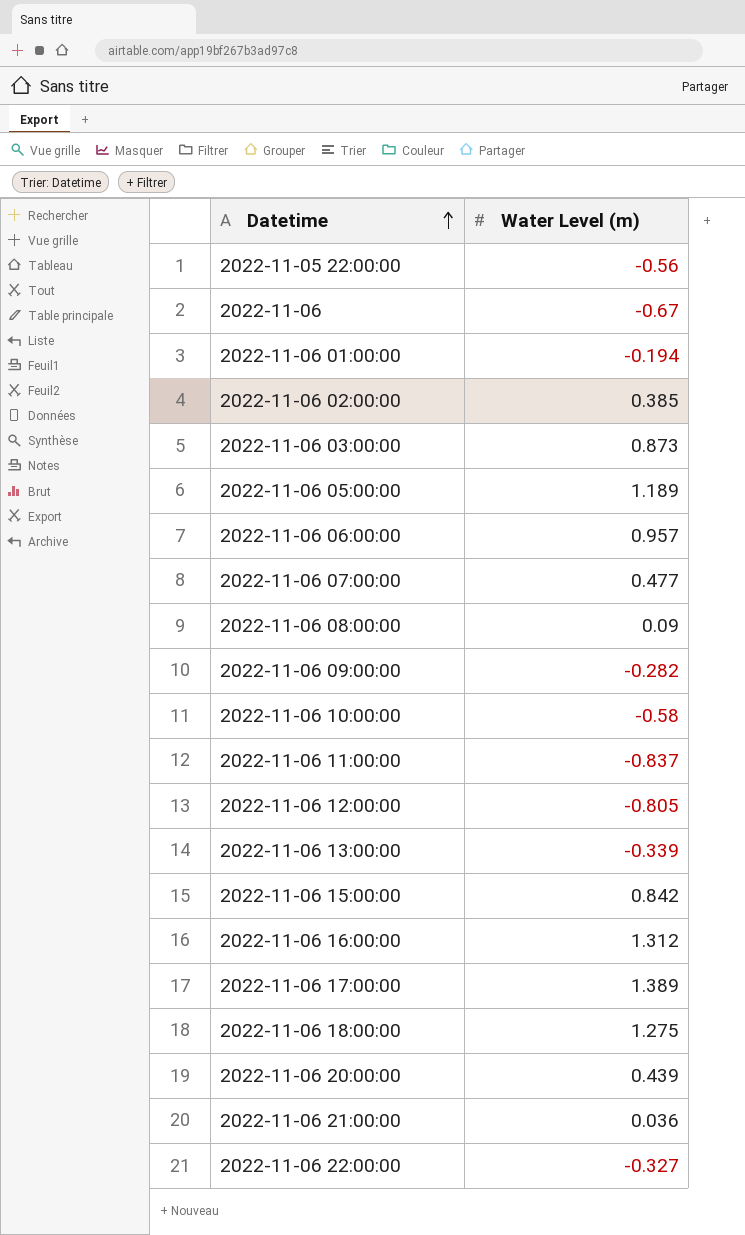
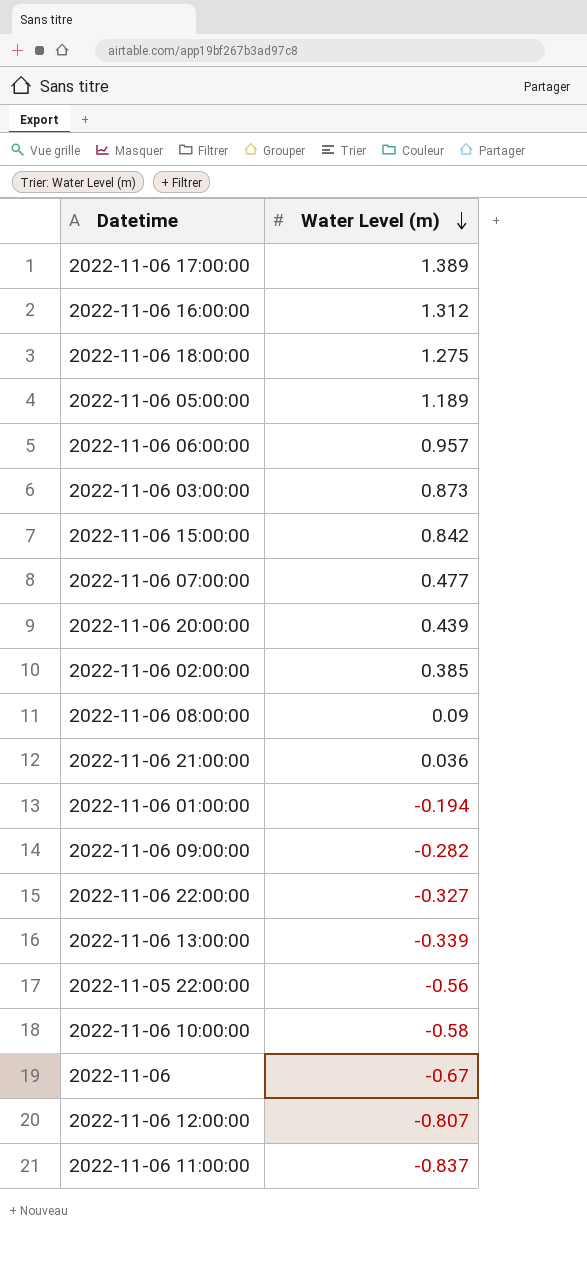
row order: Datetime ascending -> Water Level (m) descending
2022-11-06 12:00:00 | Water Level (m): -0.805 -> -0.807

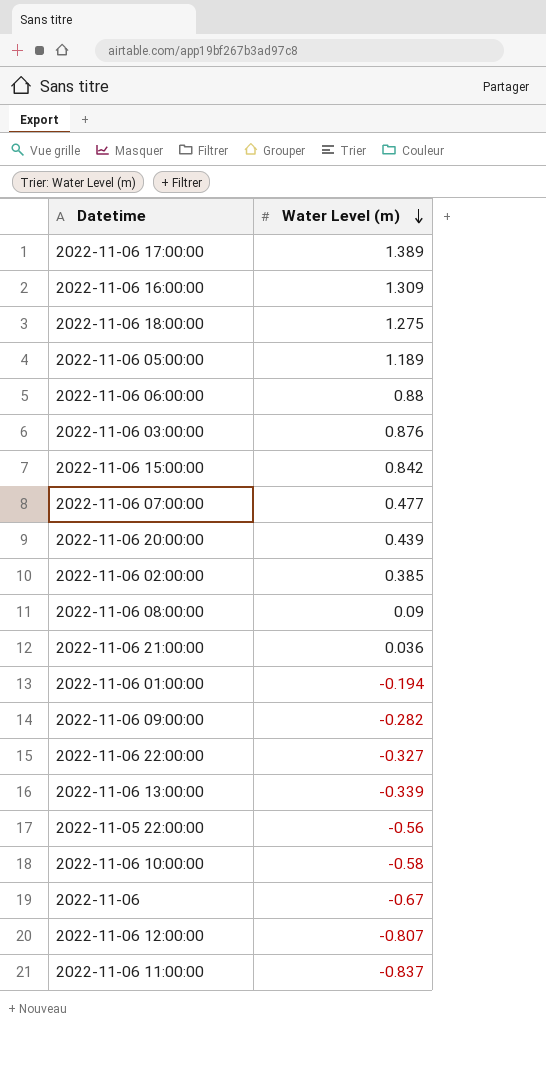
2022-11-06 16:00:00 | Water Level (m): 1.312 -> 1.309
2022-11-06 06:00:00 | Water Level (m): 0.957 -> 0.88
2022-11-06 03:00:00 | Water Level (m): 0.873 -> 0.876

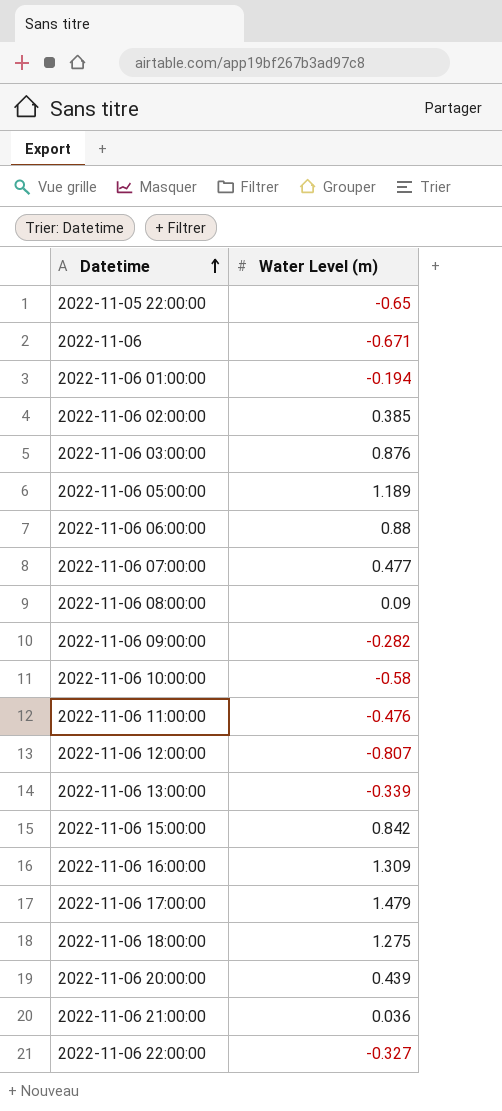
row order: Water Level (m) descending -> Datetime ascending
2022-11-05 22:00:00 | Water Level (m): -0.56 -> -0.65
2022-11-06 | Water Level (m): -0.67 -> -0.671
2022-11-06 11:00:00 | Water Level (m): -0.837 -> -0.476
2022-11-06 17:00:00 | Water Level (m): 1.389 -> 1.479

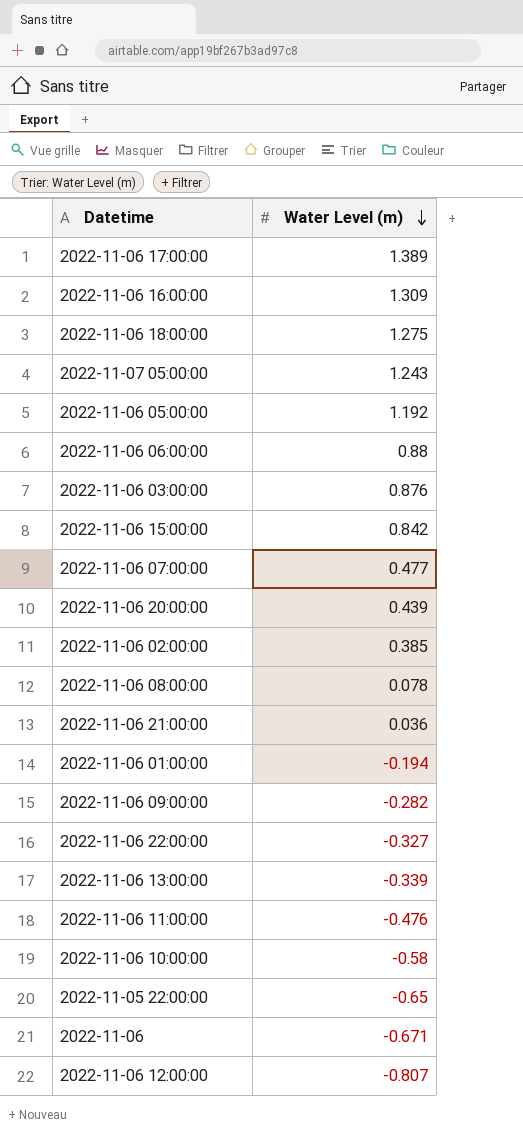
row order: Datetime ascending -> Water Level (m) descending
2022-11-06 17:00:00 | Water Level (m): 1.479 -> 1.389
row 2022-11-07 05:00:00: none -> 1.243
2022-11-06 05:00:00 | Water Level (m): 1.189 -> 1.192
2022-11-06 08:00:00 | Water Level (m): 0.09 -> 0.078

